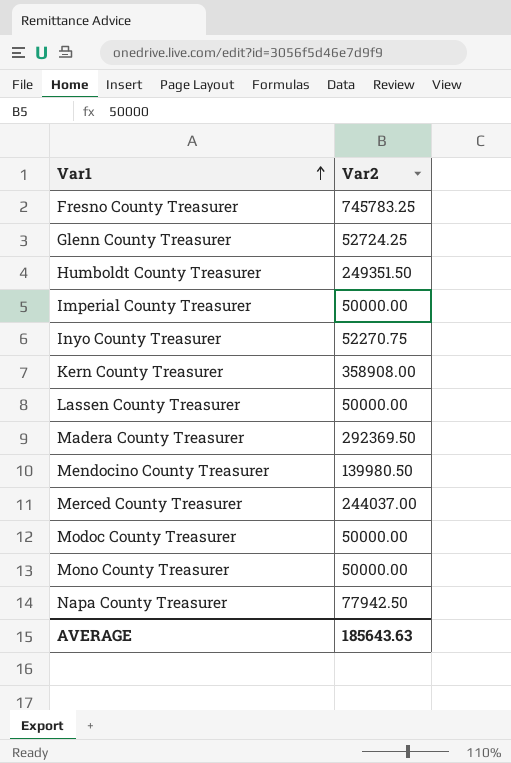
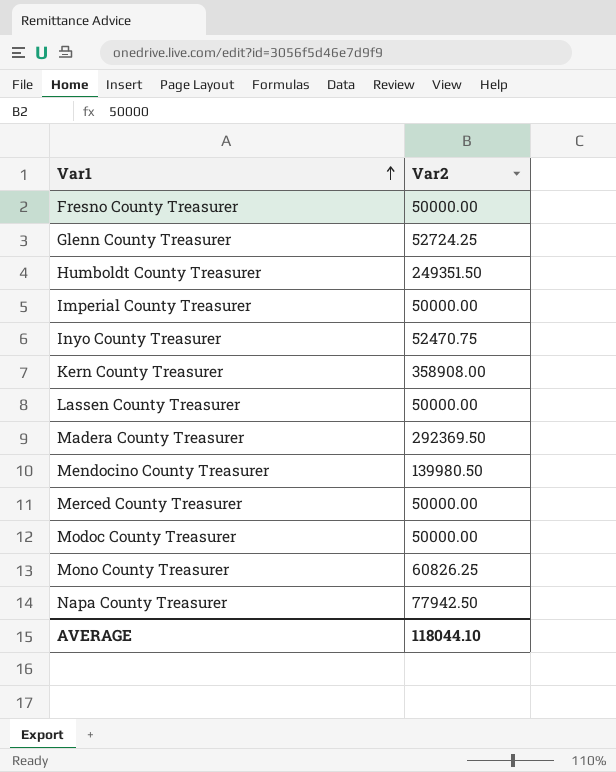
Fresno County Treasurer | Var2: 745783.25 -> 50000.00
Inyo County Treasurer | Var2: 52270.75 -> 52470.75
Merced County Treasurer | Var2: 244037.00 -> 50000.00
Mono County Treasurer | Var2: 50000.00 -> 60826.25
AVERAGE | Var2: 185643.63 -> 118044.10

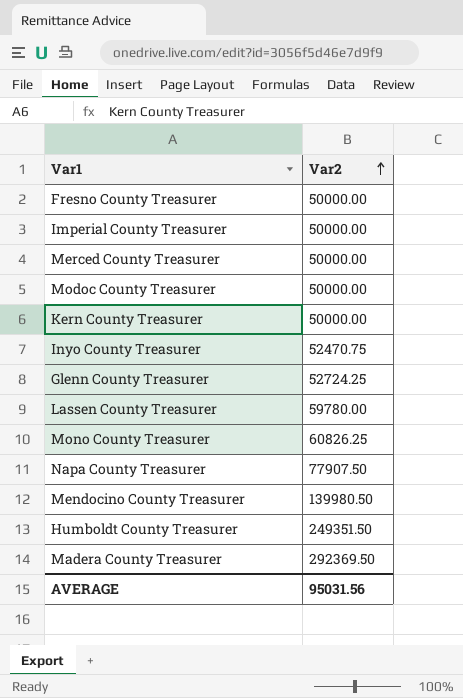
row order: Var1 ascending -> Var2 ascending
Kern County Treasurer | Var2: 358908.00 -> 50000.00
Lassen County Treasurer | Var2: 50000.00 -> 59780.00
Napa County Treasurer | Var2: 77942.50 -> 77907.50
AVERAGE | Var2: 118044.10 -> 95031.56

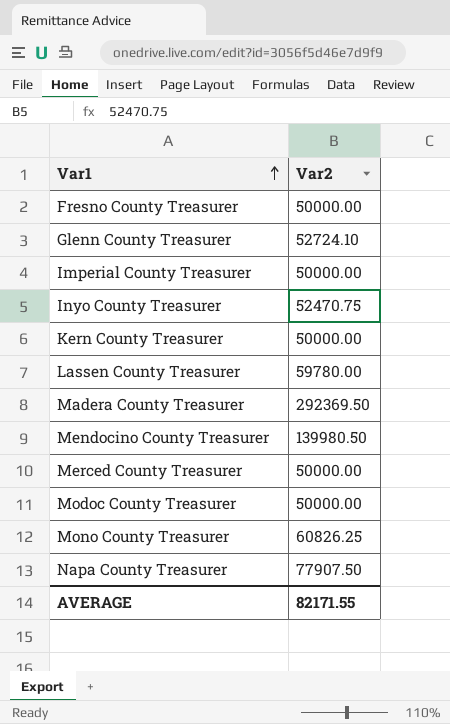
row order: Var2 ascending -> Var1 ascending
row Humboldt County Treasurer: 249351.50 -> none
Glenn County Treasurer | Var2: 52724.25 -> 52724.10
AVERAGE | Var2: 95031.56 -> 82171.55

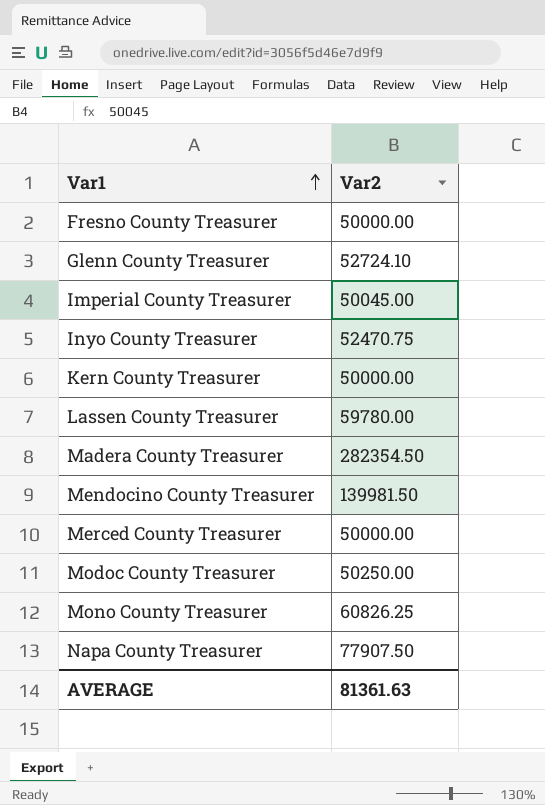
Imperial County Treasurer | Var2: 50000.00 -> 50045.00
Madera County Treasurer | Var2: 292369.50 -> 282354.50
Mendocino County Treasurer | Var2: 139980.50 -> 139981.50
Modoc County Treasurer | Var2: 50000.00 -> 50250.00
AVERAGE | Var2: 82171.55 -> 81361.63

